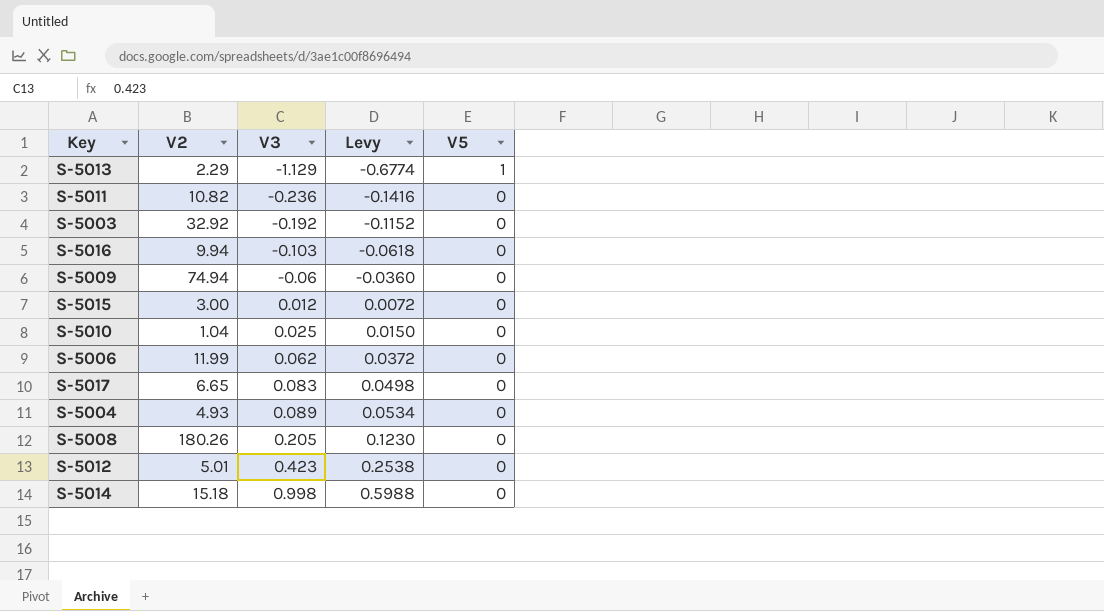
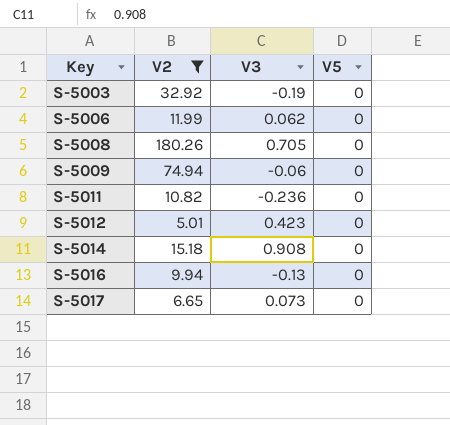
filter: none -> V2 >= 5.01
row order: V3 ascending -> Key ascending
column Levy | formula: [V3] * 0.6 -> none
S-5003 | V3: -0.192 -> -0.19
S-5008 | V3: 0.205 -> 0.705
S-5014 | V3: 0.998 -> 0.908
S-5016 | V3: -0.103 -> -0.13
S-5017 | V3: 0.083 -> 0.073

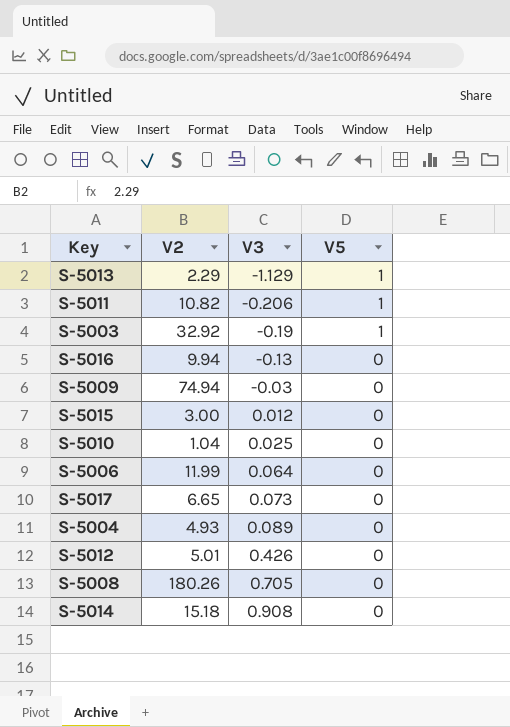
filter: V2 >= 5.01 -> none
row order: Key ascending -> V3 ascending
S-5011 | V3: -0.236 -> -0.206
S-5011 | V5: 0 -> 1
S-5003 | V5: 0 -> 1
S-5009 | V3: -0.06 -> -0.03
S-5006 | V3: 0.062 -> 0.064
S-5012 | V3: 0.423 -> 0.426

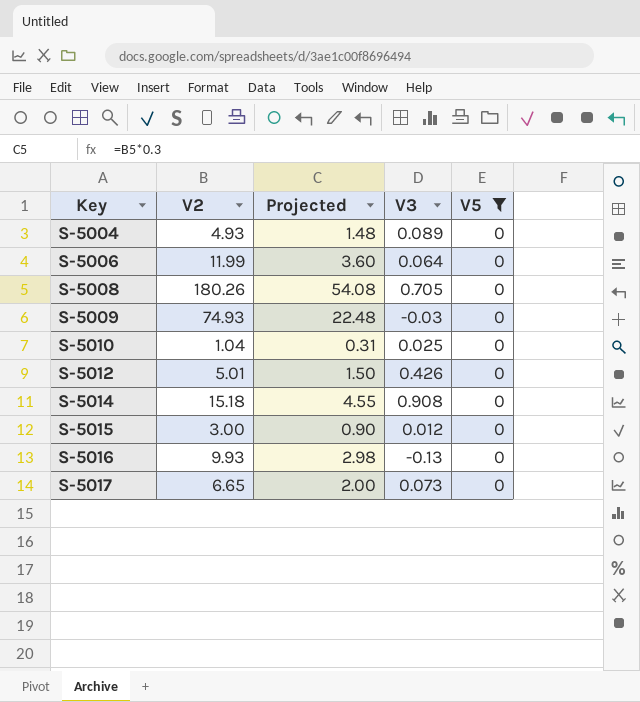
filter: none -> V5 = 0
row order: V3 ascending -> Key ascending
column Projected | formula: none -> [V2] * 0.3
S-5009 | V2: 74.94 -> 74.93
S-5016 | V2: 9.94 -> 9.93

